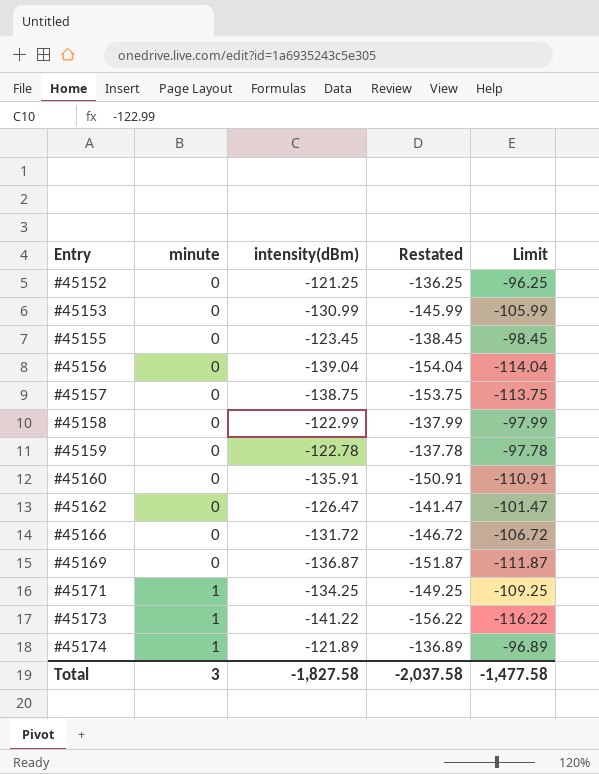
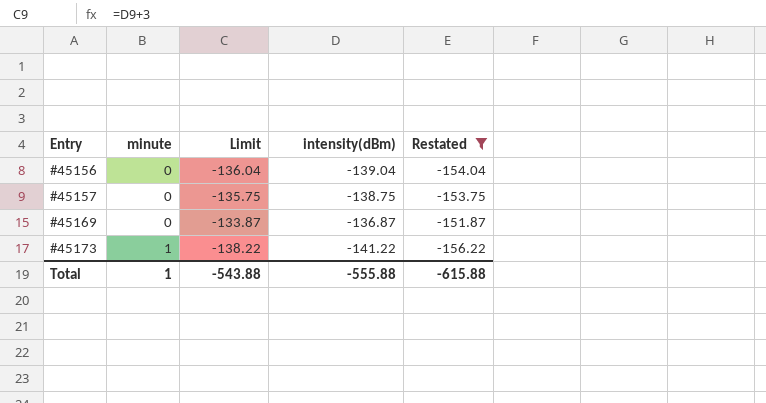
filter: none -> Restated <= -151.87
column Limit | formula: [intensity(dBm)] + 25 -> [intensity(dBm)] + 3
column Limit | position: 5 -> 3
Total | minute: 3 -> 1
Total | Limit: -1,477.58 -> -543.88
Total | intensity(dBm): -1,827.58 -> -555.88
Total | Restated: -2,037.58 -> -615.88

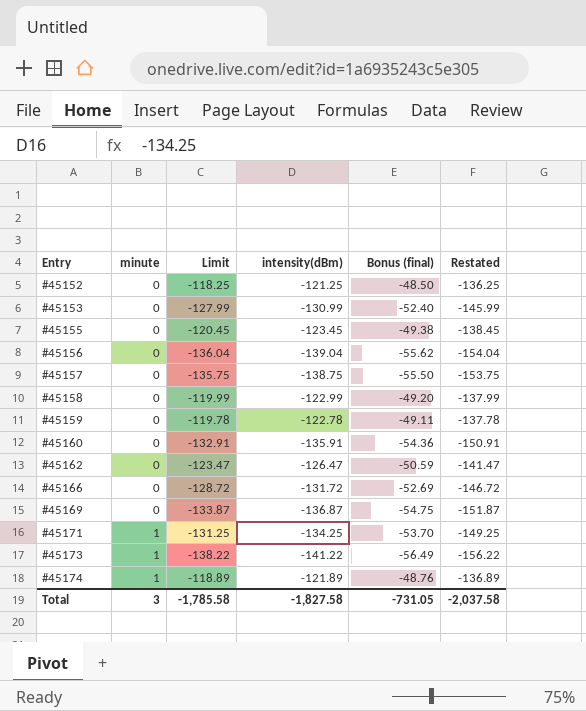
filter: Restated <= -151.87 -> none
column Bonus (final) | formula: none -> [intensity(dBm)] * 0.4
Total | minute: 1 -> 3
Total | Limit: -543.88 -> -1,785.58
Total | intensity(dBm): -555.88 -> -1,827.58
Total | Restated: -615.88 -> -2,037.58

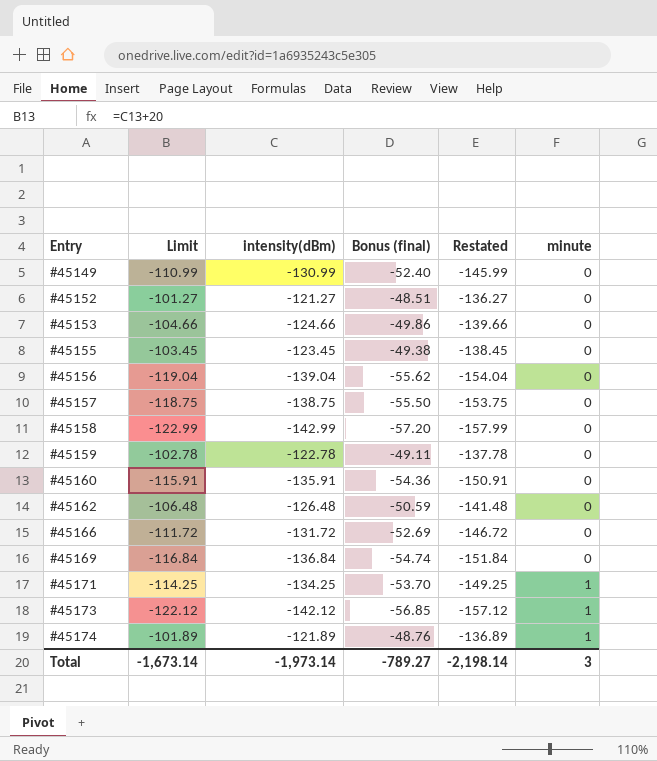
column Limit | formula: [intensity(dBm)] + 3 -> [intensity(dBm)] + 20
column minute | position: 2 -> 6
row #45149: none -> -110.99 | -130.99 | -52.40 | -145.99 | 0
#45152 | intensity(dBm): -121.25 -> -121.27
#45152 | Bonus (final): -48.50 -> -48.51
#45152 | Restated: -136.25 -> -136.27
#45153 | intensity(dBm): -130.99 -> -124.66
#45153 | Bonus (final): -52.40 -> -49.86
#45153 | Restated: -145.99 -> -139.66
#45158 | intensity(dBm): -122.99 -> -142.99
#45158 | Bonus (final): -49.20 -> -57.20
#45158 | Restated: -137.99 -> -157.99
#45162 | intensity(dBm): -126.47 -> -126.48
#45162 | Restated: -141.47 -> -141.48
#45169 | intensity(dBm): -136.87 -> -136.84
#45169 | Bonus (final): -54.75 -> -54.74
#45169 | Restated: -151.87 -> -151.84
#45173 | intensity(dBm): -141.22 -> -142.12
#45173 | Bonus (final): -56.49 -> -56.85
#45173 | Restated: -156.22 -> -157.12
Total | Limit: -1,785.58 -> -1,673.14
Total | intensity(dBm): -1,827.58 -> -1,973.14
Total | Bonus (final): -731.05 -> -789.27
Total | Restated: -2,037.58 -> -2,198.14

